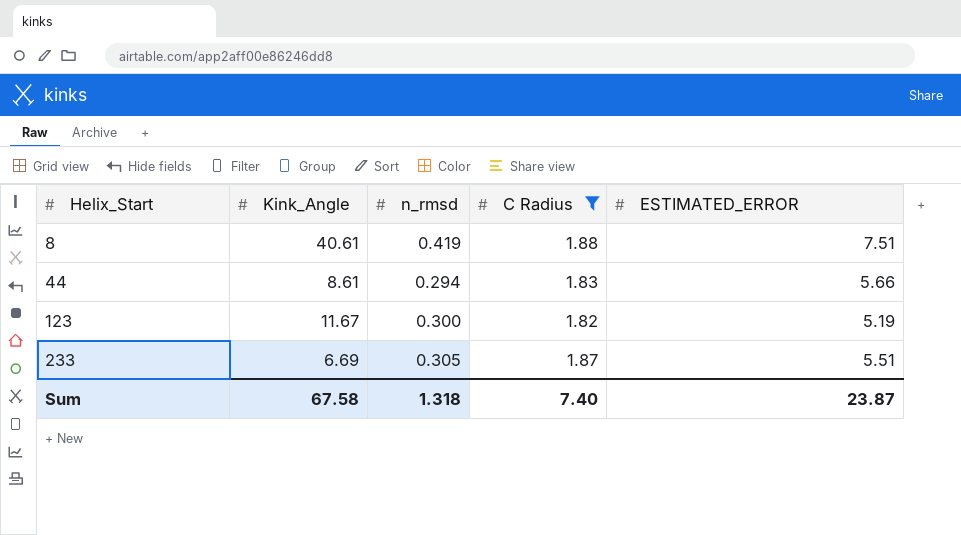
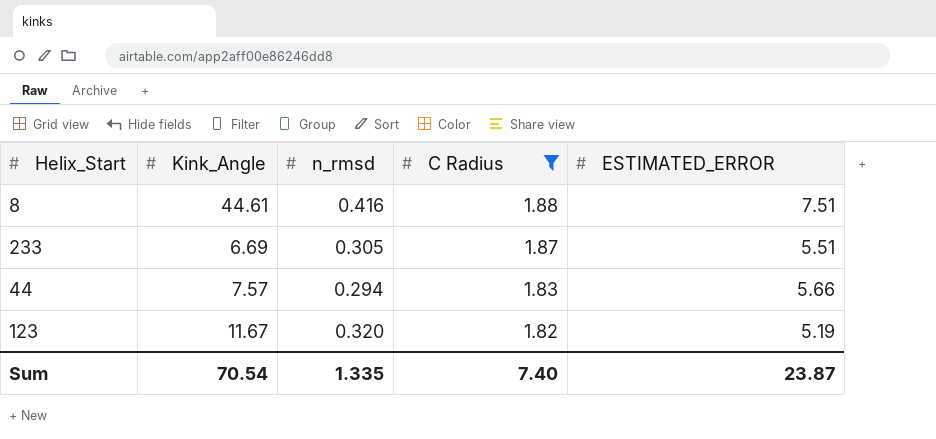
row order: Helix_Start ascending -> C Radius descending
8 | Kink_Angle: 40.61 -> 44.61
8 | n_rmsd: 0.419 -> 0.416
44 | Kink_Angle: 8.61 -> 7.57
123 | n_rmsd: 0.300 -> 0.320
Sum | Kink_Angle: 67.58 -> 70.54
Sum | n_rmsd: 1.318 -> 1.335

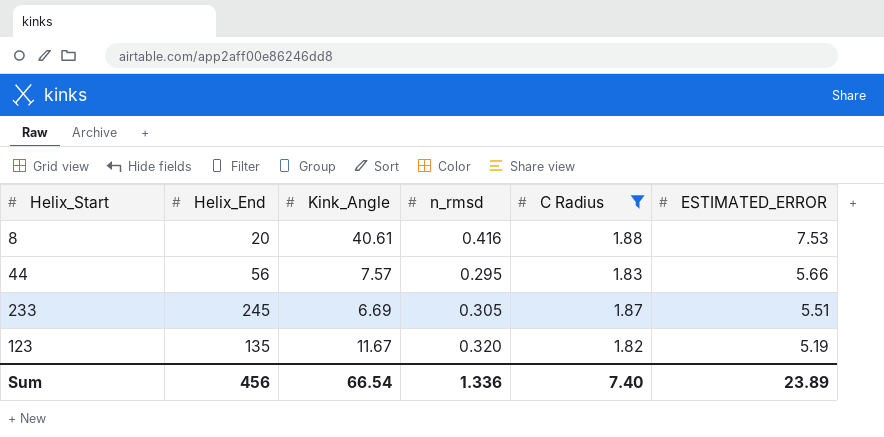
row order: C Radius descending -> ESTIMATED_ERROR descending
column Helix_End | position: none -> 2
8 | Kink_Angle: 44.61 -> 40.61
8 | ESTIMATED_ERROR: 7.51 -> 7.53
44 | n_rmsd: 0.294 -> 0.295
Sum | Kink_Angle: 70.54 -> 66.54
Sum | n_rmsd: 1.335 -> 1.336
Sum | ESTIMATED_ERROR: 23.87 -> 23.89

